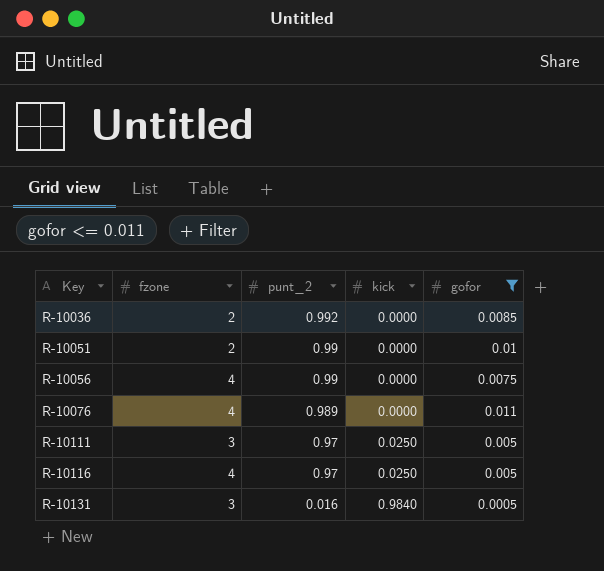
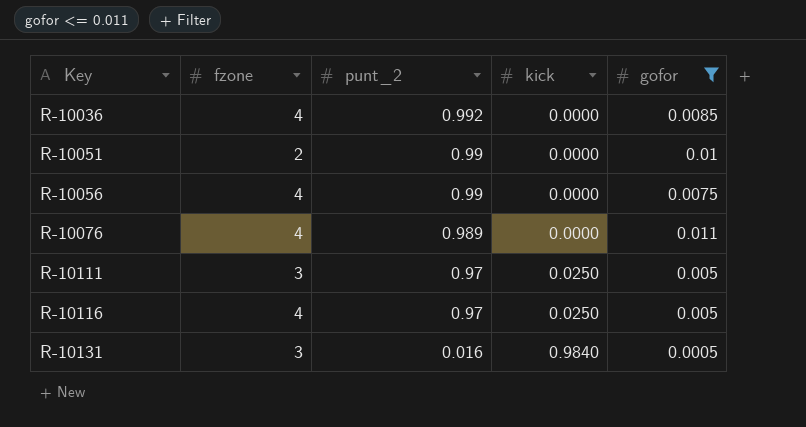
R-10036 | fzone: 2 -> 4

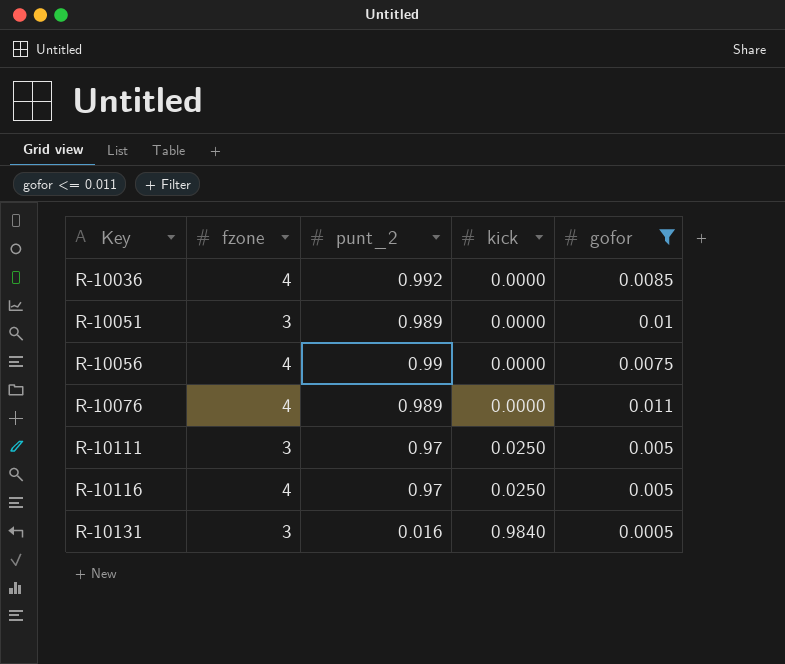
R-10051 | fzone: 2 -> 3
R-10051 | punt_2: 0.99 -> 0.989

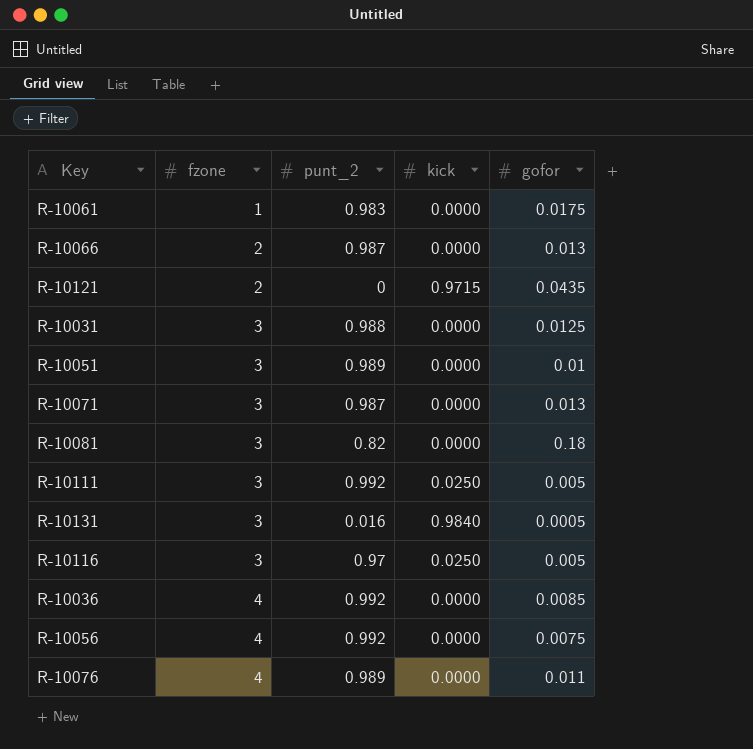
filter: gofor <= 0.011 -> none
row order: Key ascending -> fzone ascending
R-10111 | punt_2: 0.97 -> 0.992
R-10116 | fzone: 4 -> 3
R-10056 | punt_2: 0.99 -> 0.992

